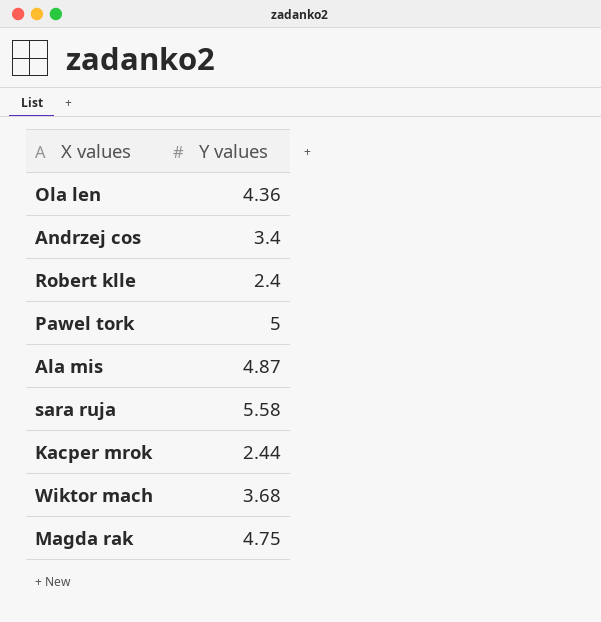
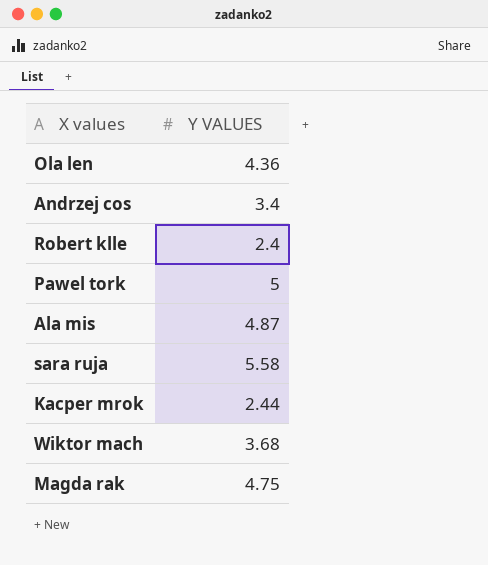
column name: Y values -> Y VALUES

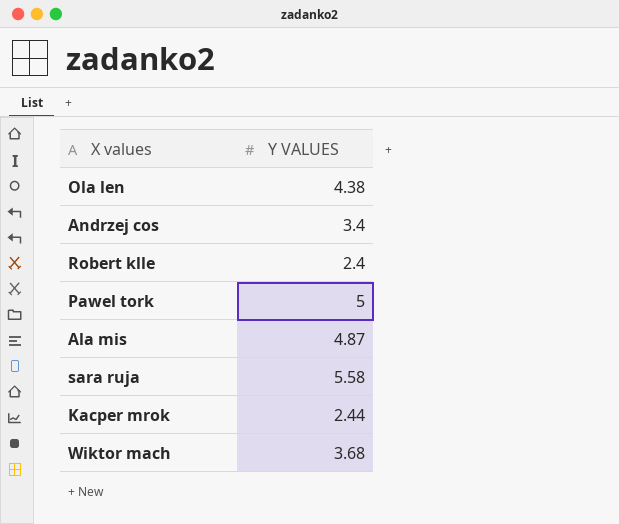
row Magda rak: 4.75 -> none
Ola len | Y VALUES: 4.36 -> 4.38

